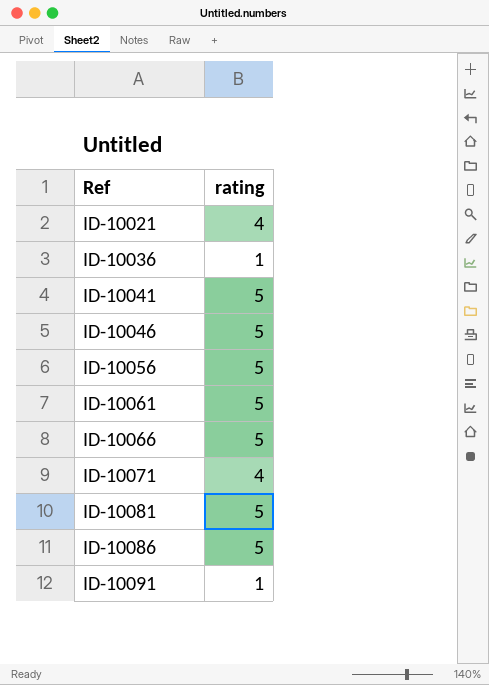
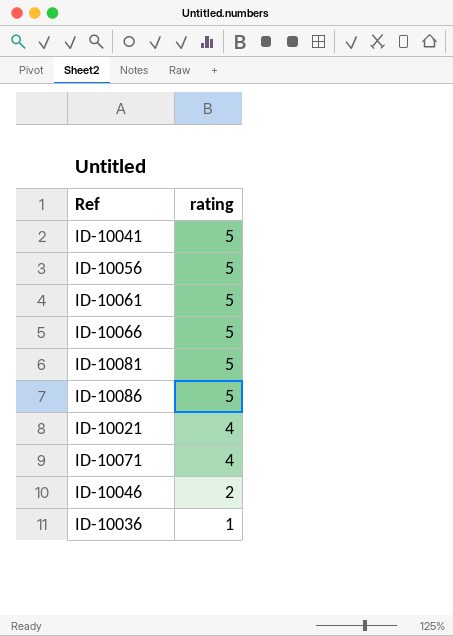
row order: Ref ascending -> rating descending
row ID-10091: 1 -> none
ID-10046 | rating: 5 -> 2

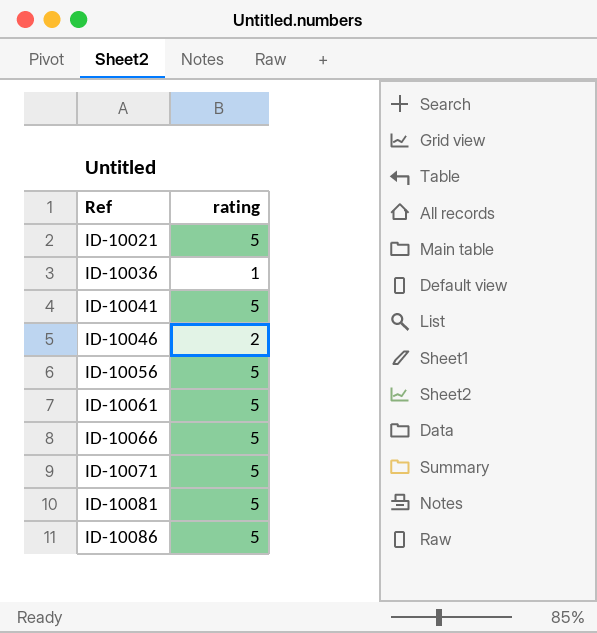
row order: rating descending -> Ref ascending
ID-10021 | rating: 4 -> 5
ID-10071 | rating: 4 -> 5

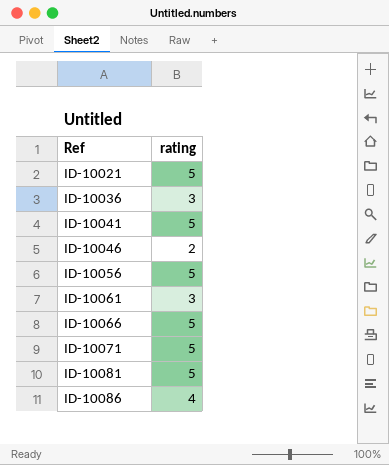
ID-10036 | rating: 1 -> 3
ID-10061 | rating: 5 -> 3
ID-10086 | rating: 5 -> 4

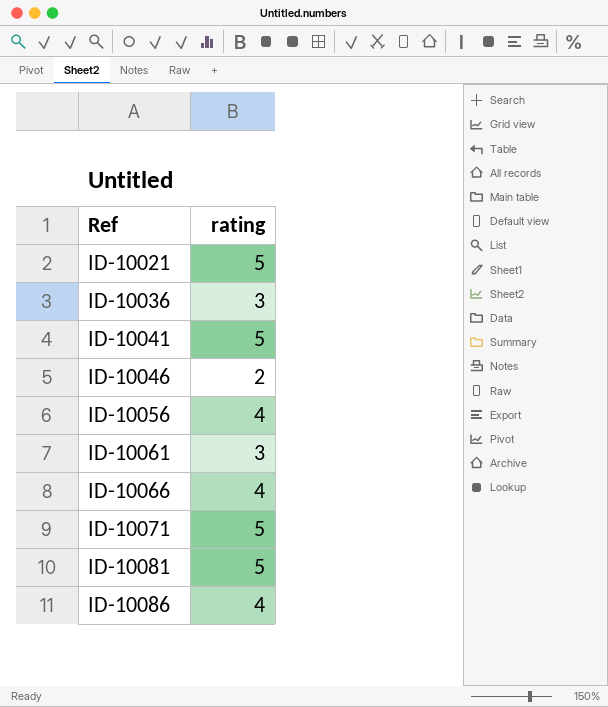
ID-10056 | rating: 5 -> 4
ID-10066 | rating: 5 -> 4

